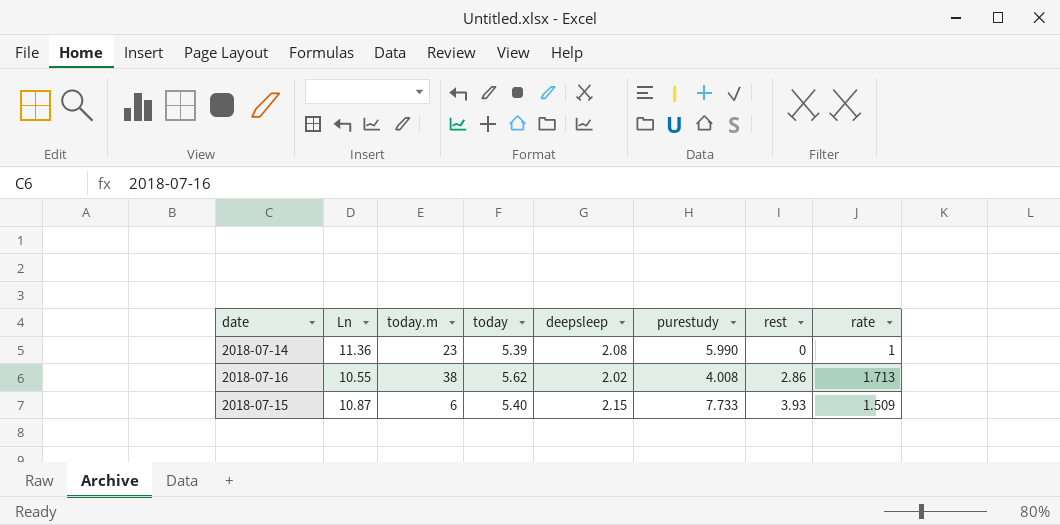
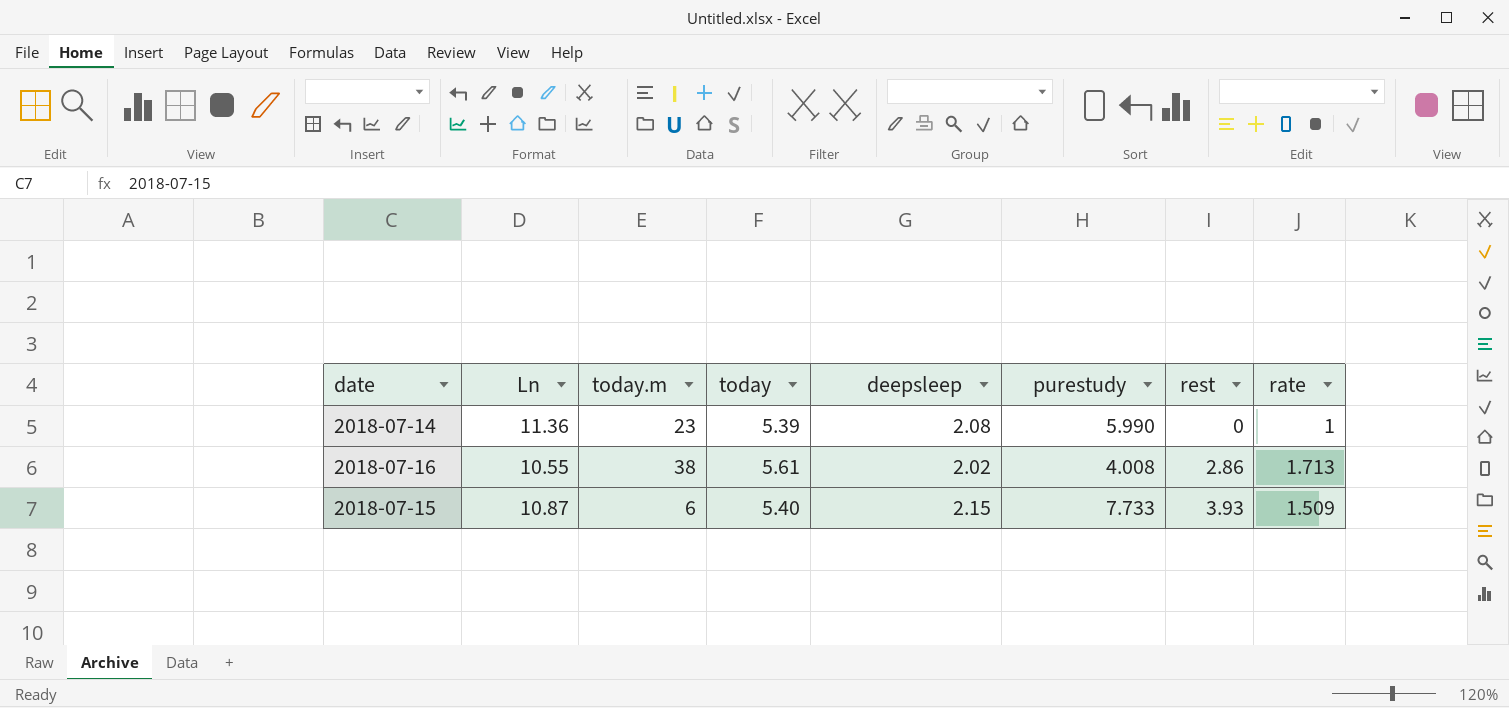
2018-07-16 | today: 5.62 -> 5.61

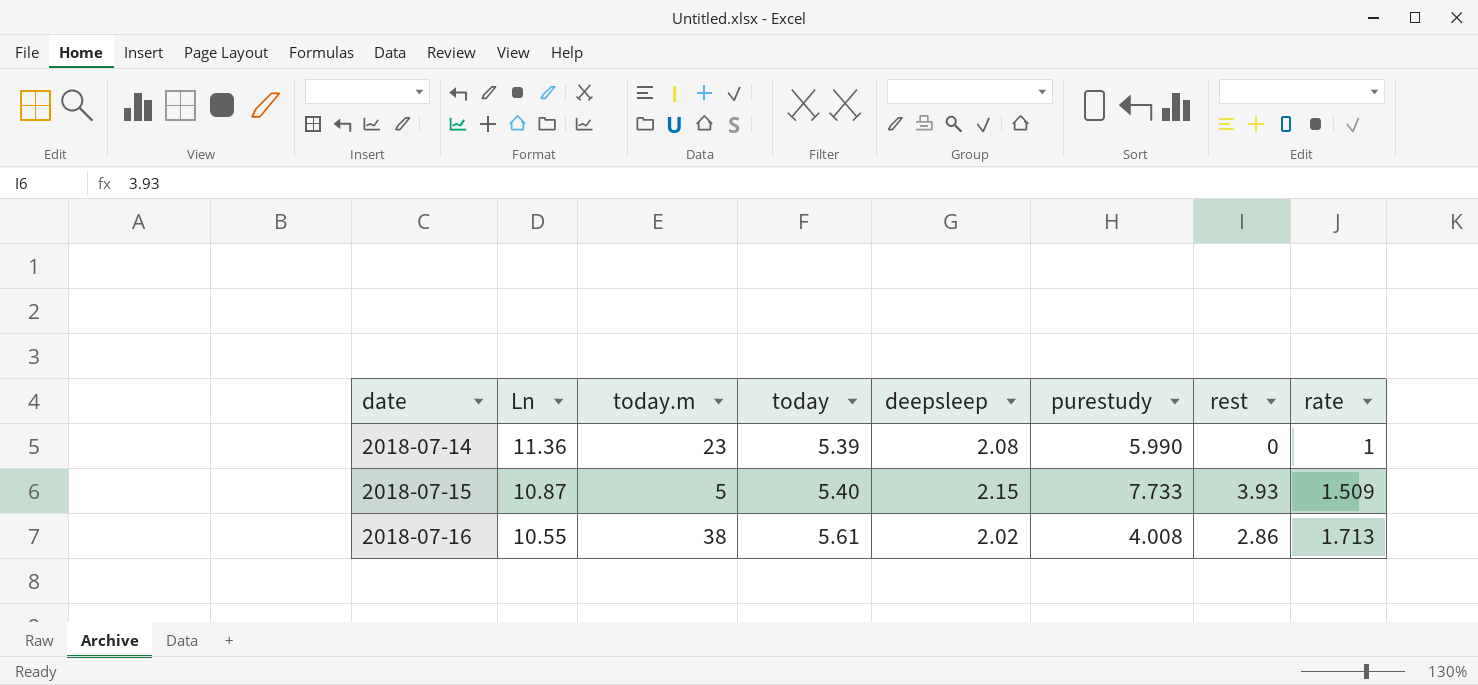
row order: rest ascending -> date ascending
2018-07-15 | today.m: 6 -> 5

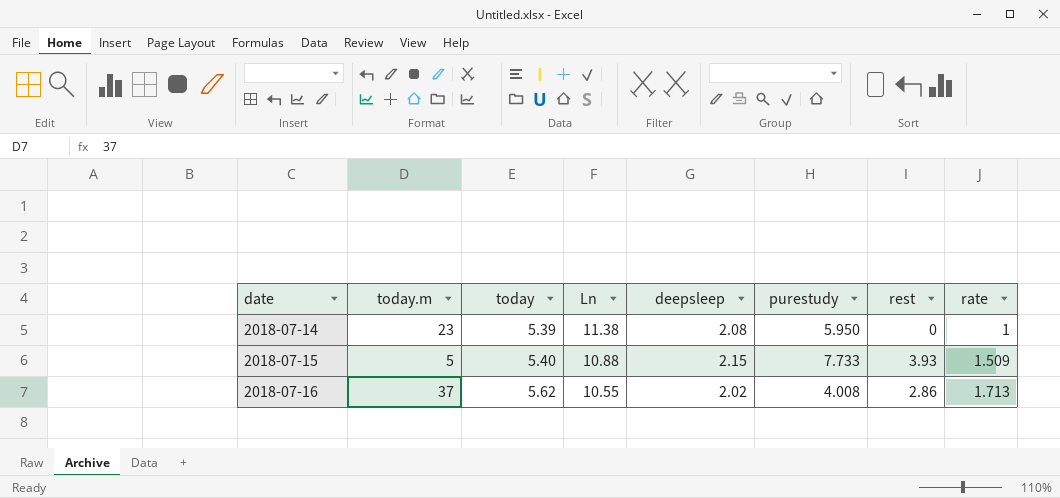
column Ln | position: 2 -> 4
2018-07-14 | Ln: 11.36 -> 11.38
2018-07-14 | purestudy: 5.990 -> 5.950
2018-07-15 | Ln: 10.87 -> 10.88
2018-07-16 | today.m: 38 -> 37
2018-07-16 | today: 5.61 -> 5.62

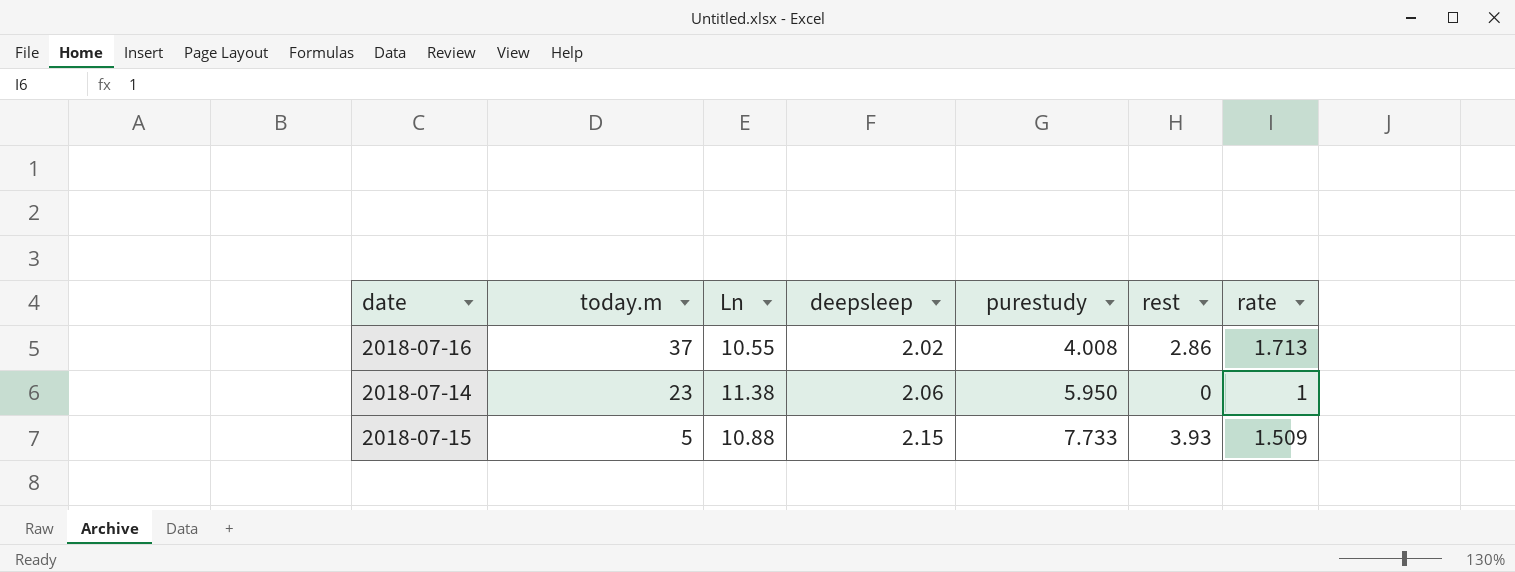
row order: date ascending -> today.m descending
column today | position: 3 -> none
2018-07-14 | deepsleep: 2.08 -> 2.06

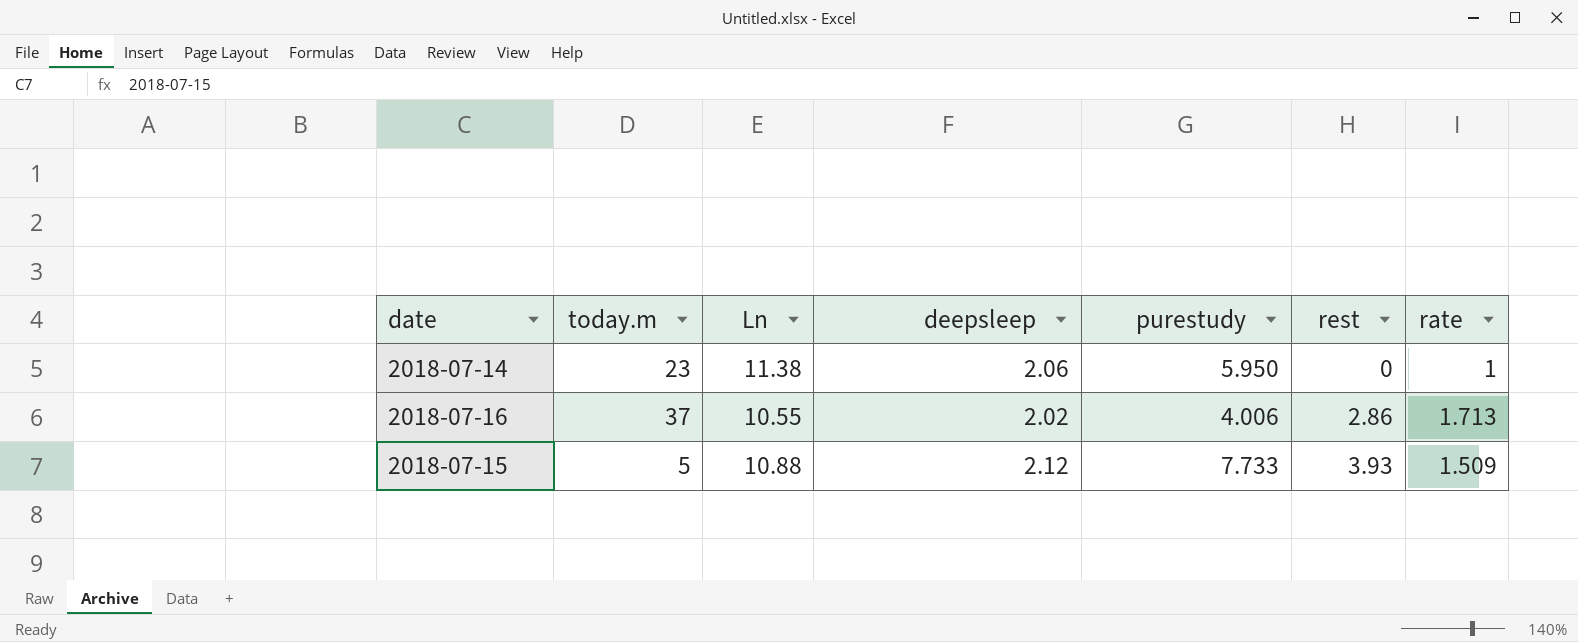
row order: today.m descending -> rest ascending
2018-07-16 | purestudy: 4.008 -> 4.006
2018-07-15 | deepsleep: 2.15 -> 2.12

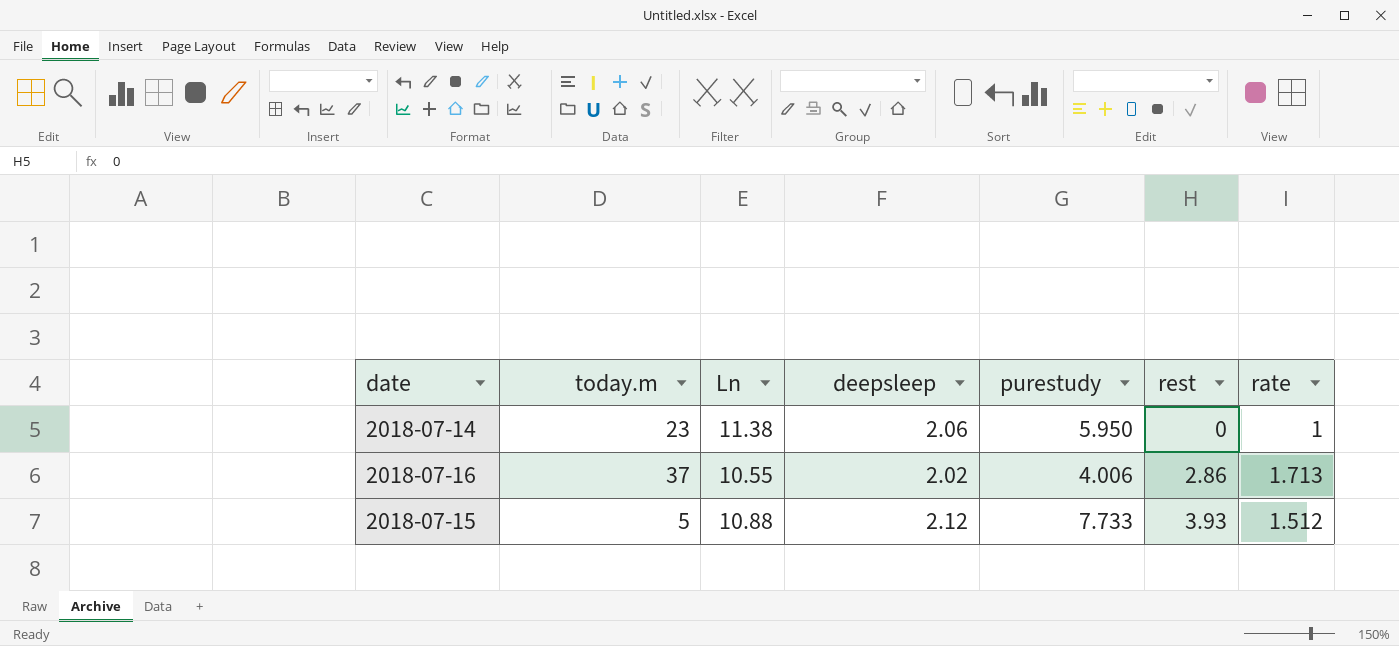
2018-07-15 | rate: 1.509 -> 1.512

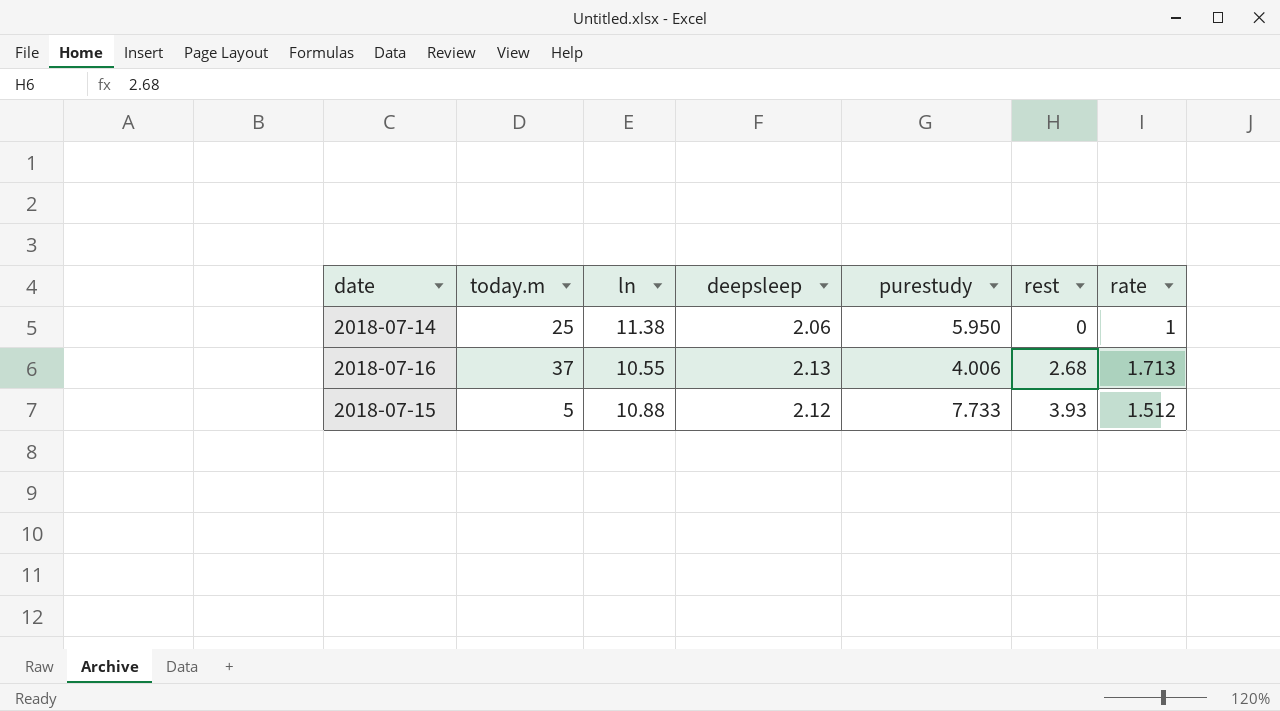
column name: Ln -> ln
2018-07-14 | today.m: 23 -> 25
2018-07-16 | deepsleep: 2.02 -> 2.13
2018-07-16 | rest: 2.86 -> 2.68

